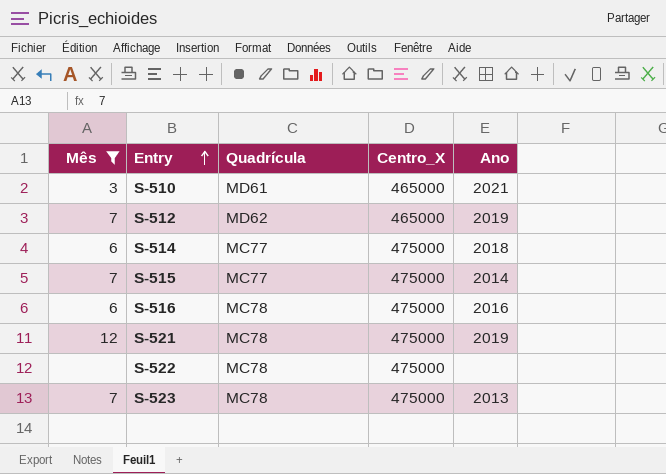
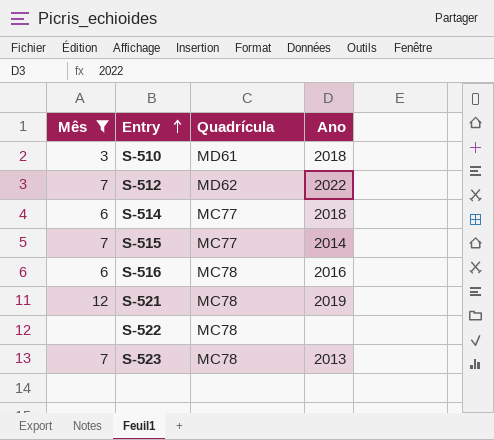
column Centro_X | position: 4 -> none
S-510 | Ano: 2021 -> 2018
S-512 | Ano: 2019 -> 2022

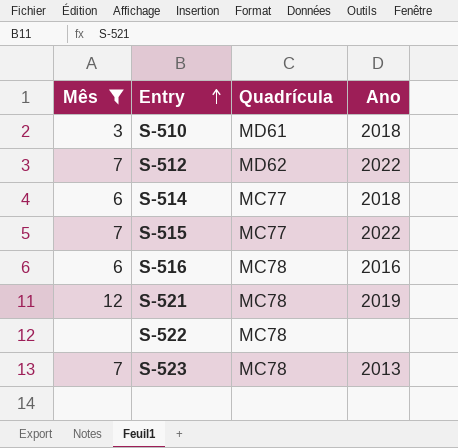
S-515 | Ano: 2014 -> 2022

